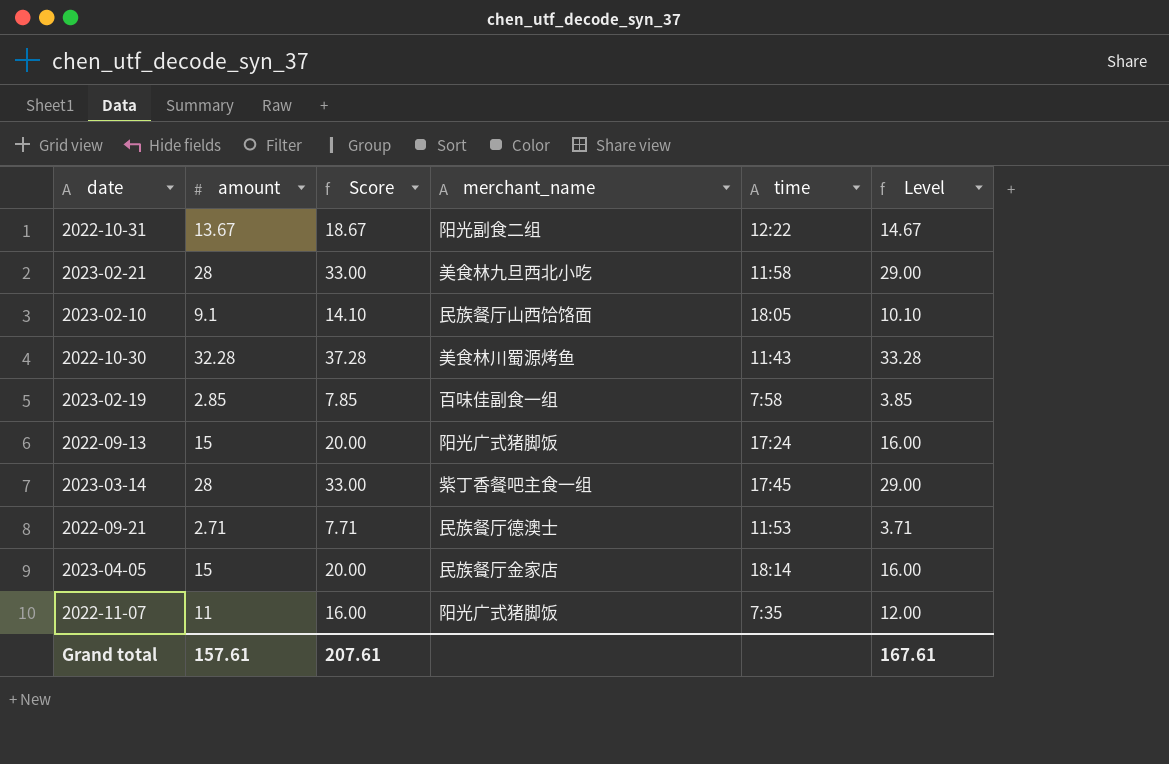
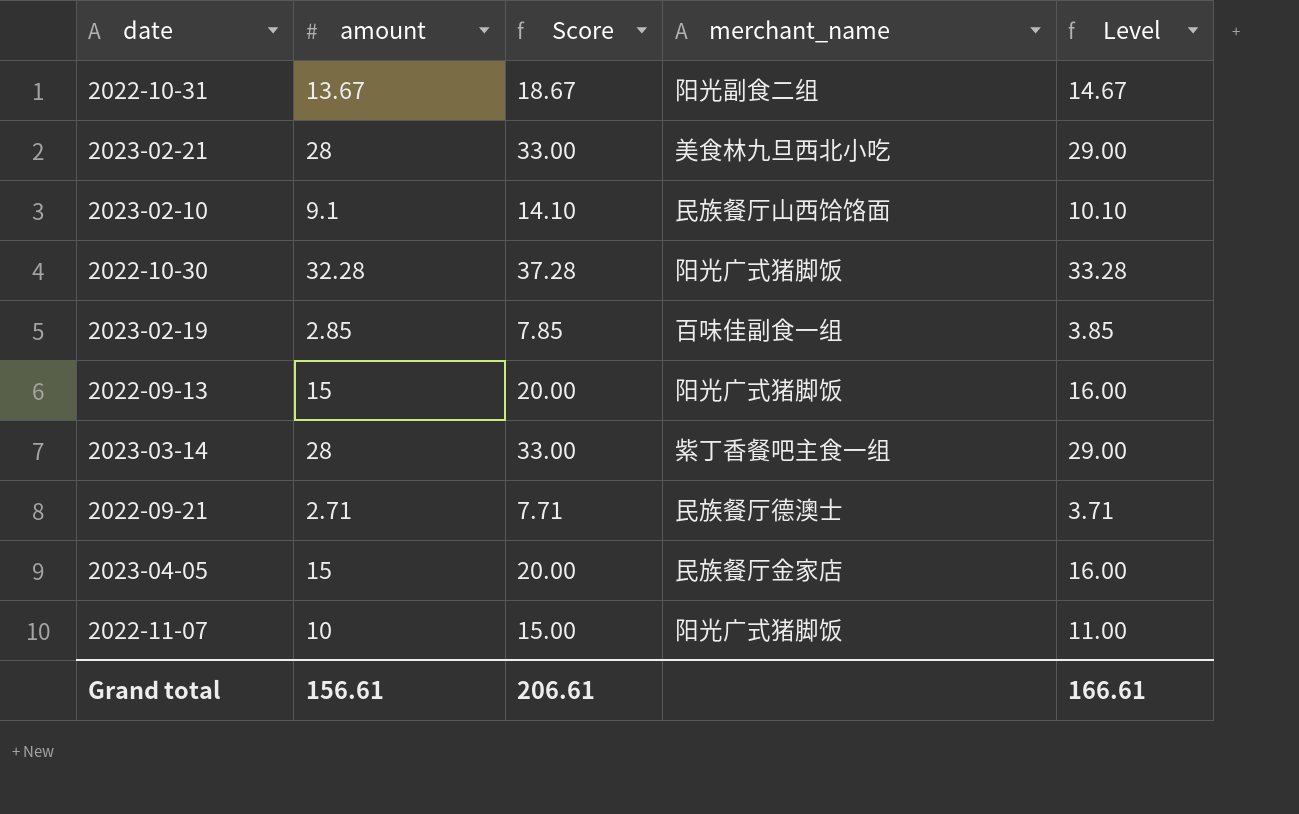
column time | position: 5 -> none
2022-10-30 | merchant_name: 美食林川蜀源烤鱼 -> 阳光广式猪脚饭
2022-11-07 | amount: 11 -> 10
2022-11-07 | Score: 16.00 -> 15.00
2022-11-07 | Level: 12.00 -> 11.00
Grand total | amount: 157.61 -> 156.61
Grand total | Score: 207.61 -> 206.61
Grand total | Level: 167.61 -> 166.61

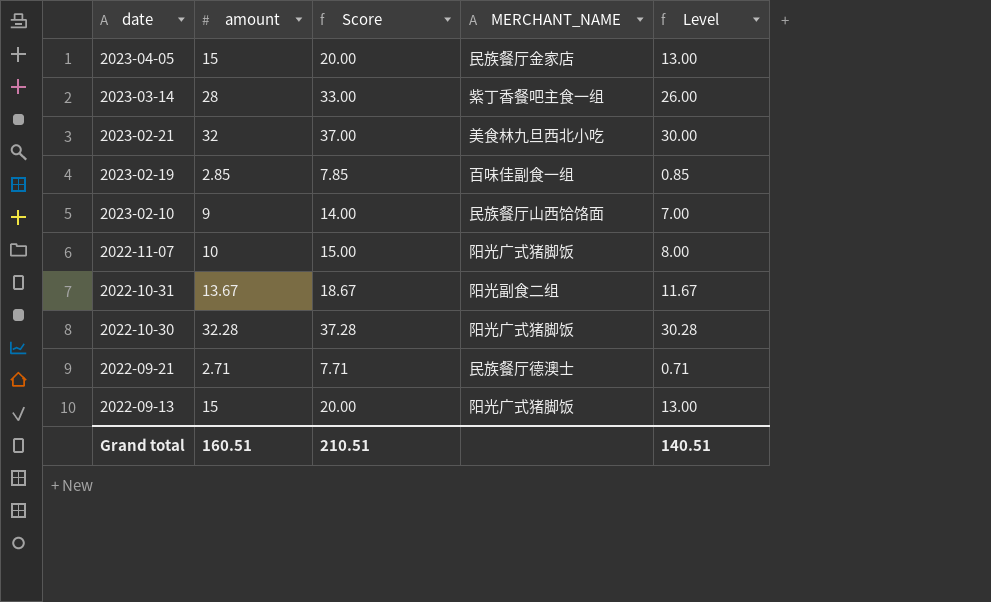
row order: none -> date descending
column name: merchant_name -> MERCHANT_NAME
column Level | formula: [amount] + 1 -> [amount] - 2
2023-02-21 | amount: 28 -> 32
2023-02-21 | Score: 33.00 -> 37.00
2023-02-10 | amount: 9.1 -> 9
2023-02-10 | Score: 14.10 -> 14.00
Grand total | amount: 156.61 -> 160.51
Grand total | Score: 206.61 -> 210.51
Grand total | Level: 166.61 -> 140.51

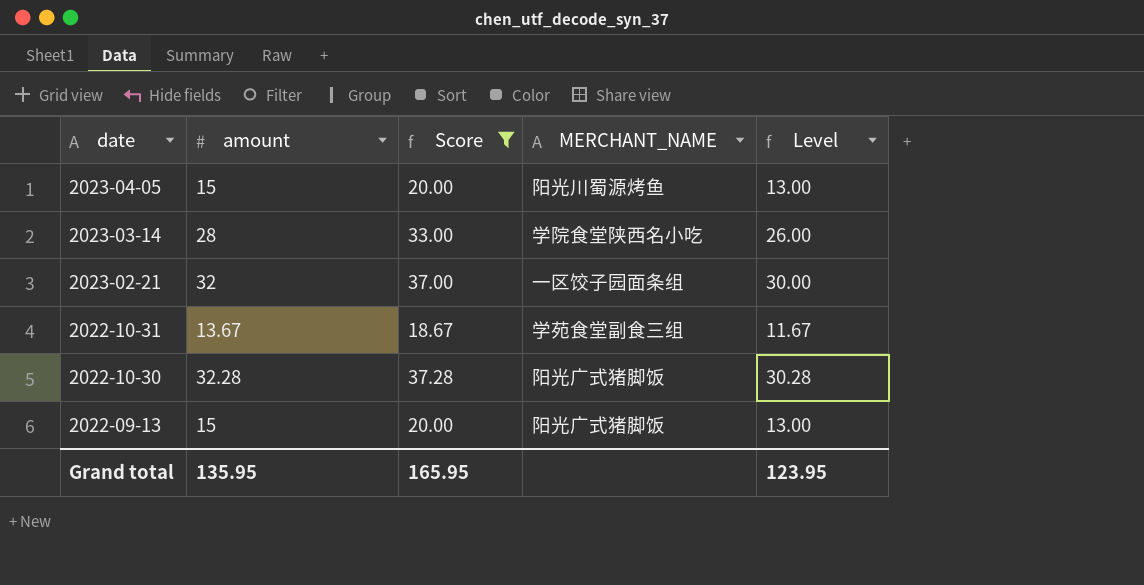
filter: none -> Score >= 18.67
2023-04-05 | MERCHANT_NAME: 民族餐厅金家店 -> 阳光川蜀源烤鱼
2023-03-14 | MERCHANT_NAME: 紫丁香餐吧主食一组 -> 学院食堂陕西名小吃
2023-02-21 | MERCHANT_NAME: 美食林九旦西北小吃 -> 一区饺子园面条组
2022-10-31 | MERCHANT_NAME: 阳光副食二组 -> 学苑食堂副食三组
Grand total | amount: 160.51 -> 135.95
Grand total | Score: 210.51 -> 165.95
Grand total | Level: 140.51 -> 123.95

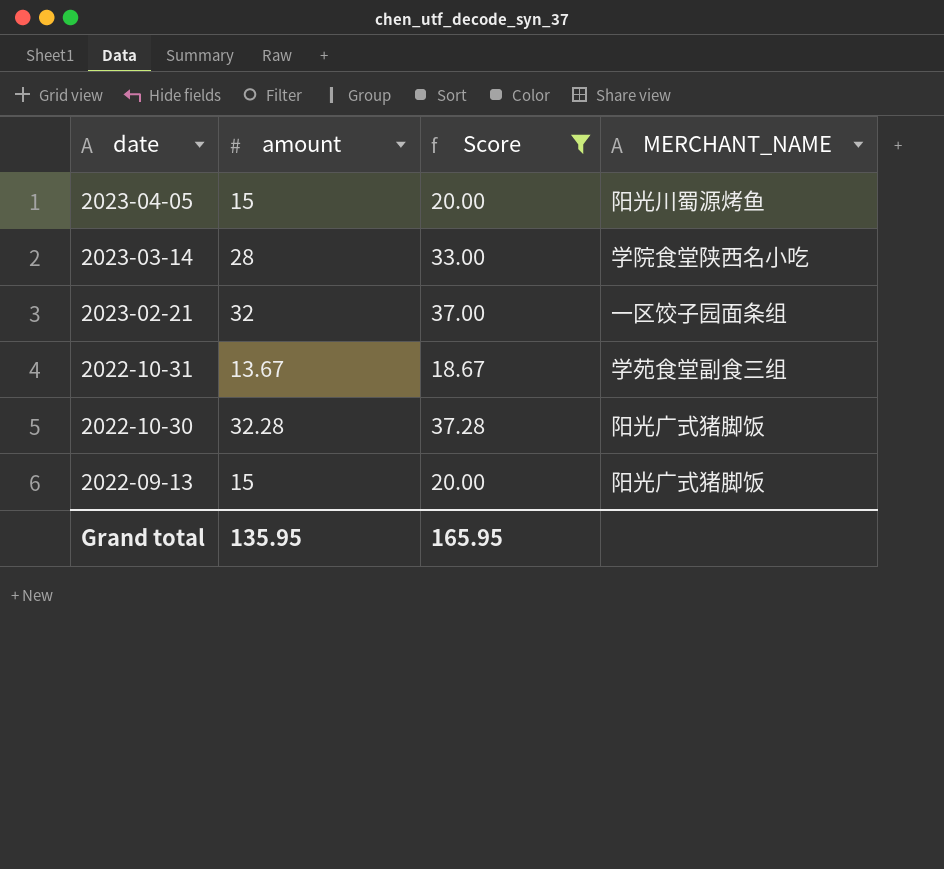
column Level | formula: [amount] - 2 -> none

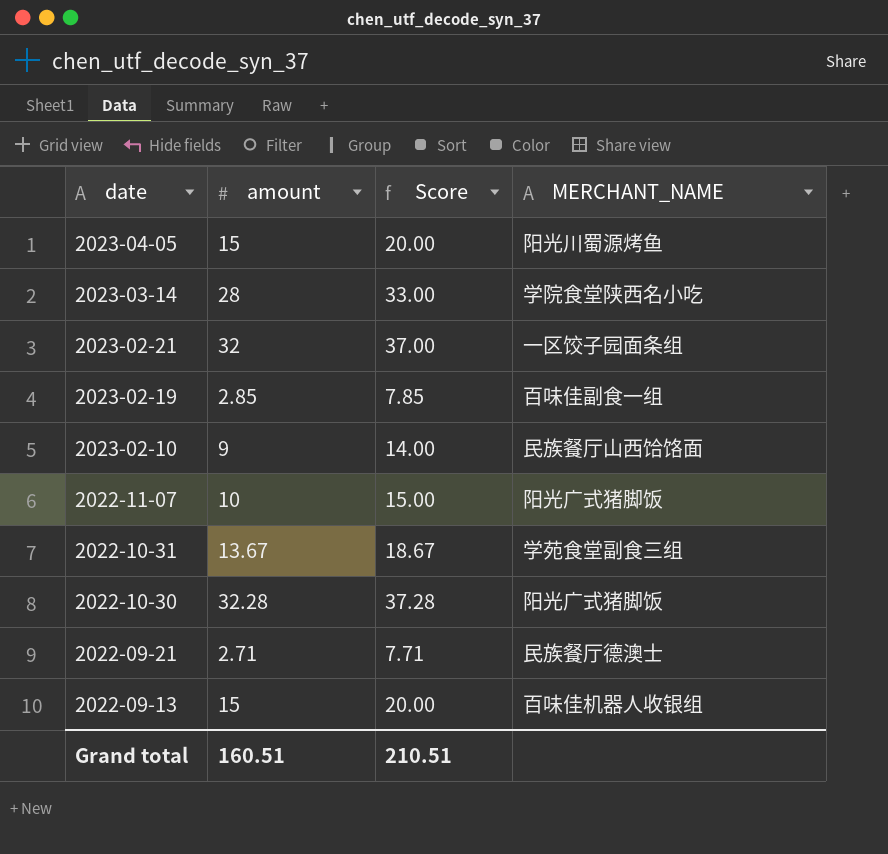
filter: Score >= 18.67 -> none
2022-09-13 | MERCHANT_NAME: 阳光广式猪脚饭 -> 百味佳机器人收银组
Grand total | amount: 135.95 -> 160.51
Grand total | Score: 165.95 -> 210.51

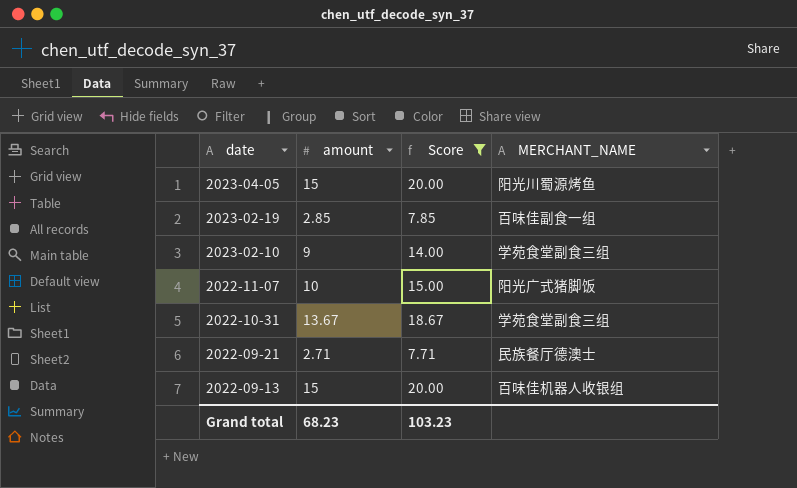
filter: none -> Score <= 20.00
2023-02-10 | MERCHANT_NAME: 民族餐厅山西饸饹面 -> 学苑食堂副食三组
Grand total | amount: 160.51 -> 68.23
Grand total | Score: 210.51 -> 103.23

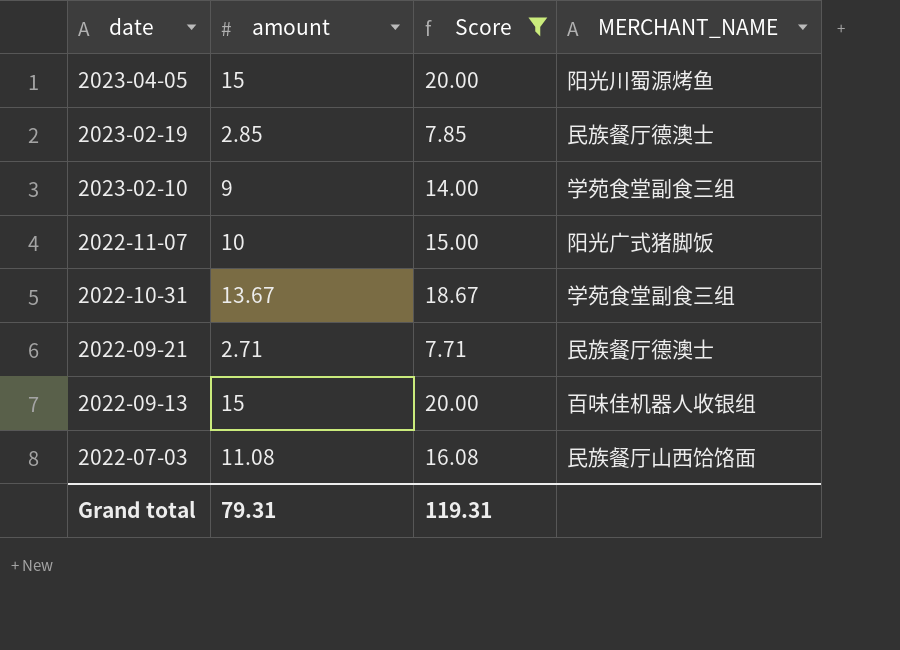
2023-02-19 | MERCHANT_NAME: 百味佳副食一组 -> 民族餐厅德澳士
row 2022-07-03: none -> 11.08 | 16.08 | 民族餐厅山西饸饹面
Grand total | amount: 68.23 -> 79.31
Grand total | Score: 103.23 -> 119.31

